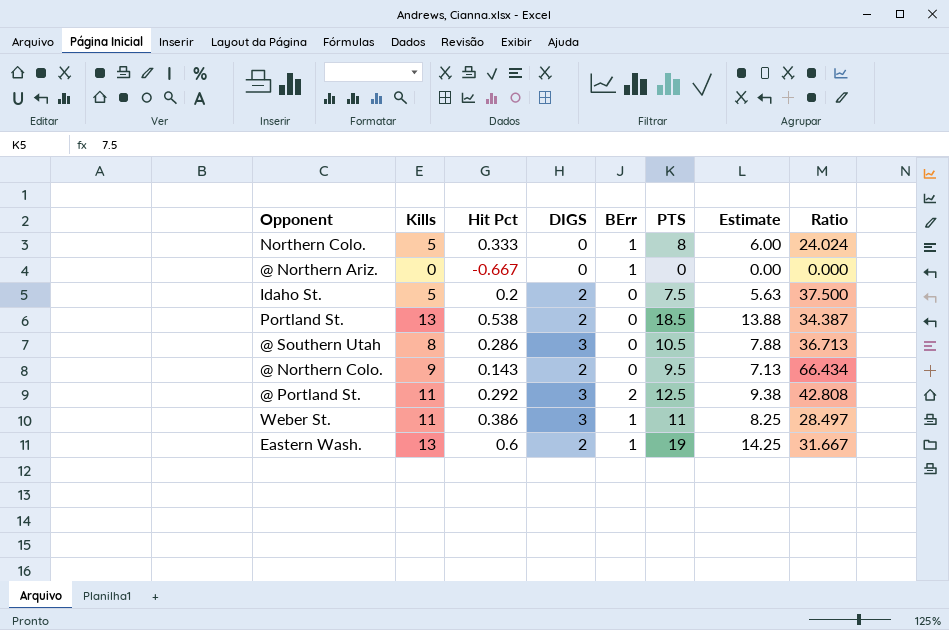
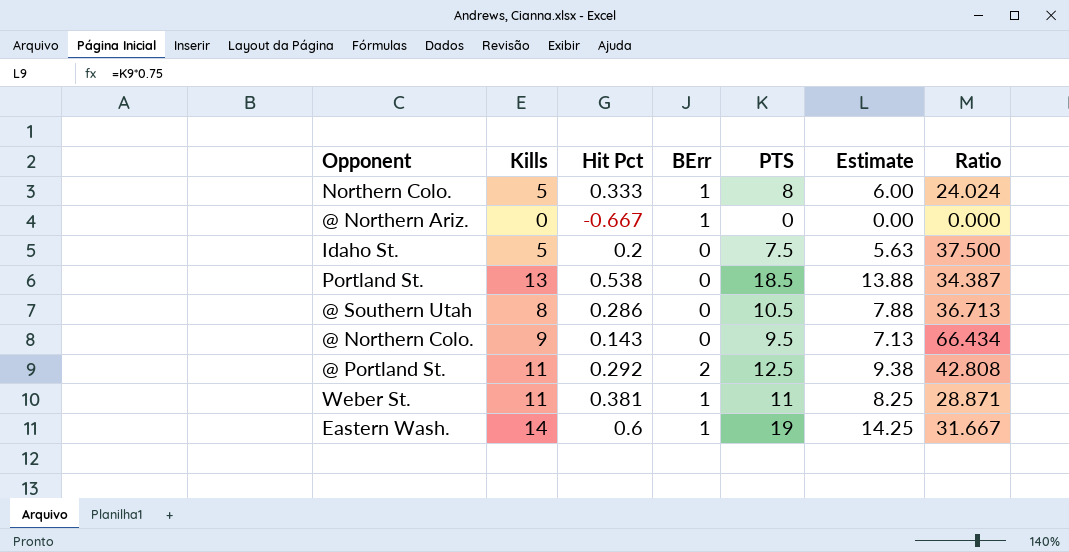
column DIGS | position: 4 -> none
Weber St. | Hit Pct: 0.386 -> 0.381
Weber St. | Ratio: 28.497 -> 28.871
Eastern Wash. | Kills: 13 -> 14

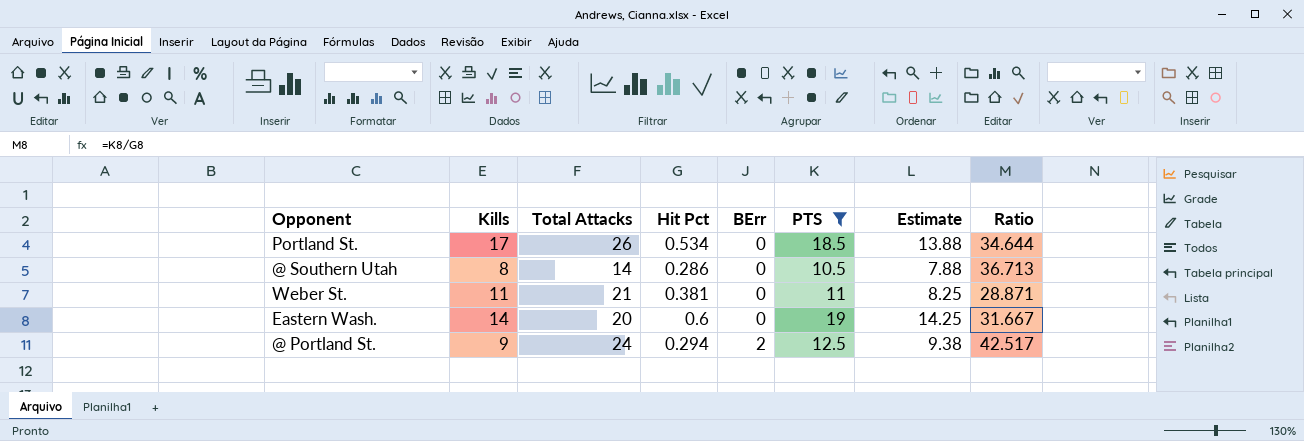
filter: none -> PTS >= 10.5
row order: none -> BErr ascending
column Total Attacks | position: none -> 3
Portland St. | Kills: 13 -> 17
Portland St. | Hit Pct: 0.538 -> 0.534
Portland St. | Ratio: 34.387 -> 34.644
Weber St. | BErr: 1 -> 0
Eastern Wash. | BErr: 1 -> 0
@ Portland St. | Kills: 11 -> 9
@ Portland St. | Hit Pct: 0.292 -> 0.294
@ Portland St. | Ratio: 42.808 -> 42.517

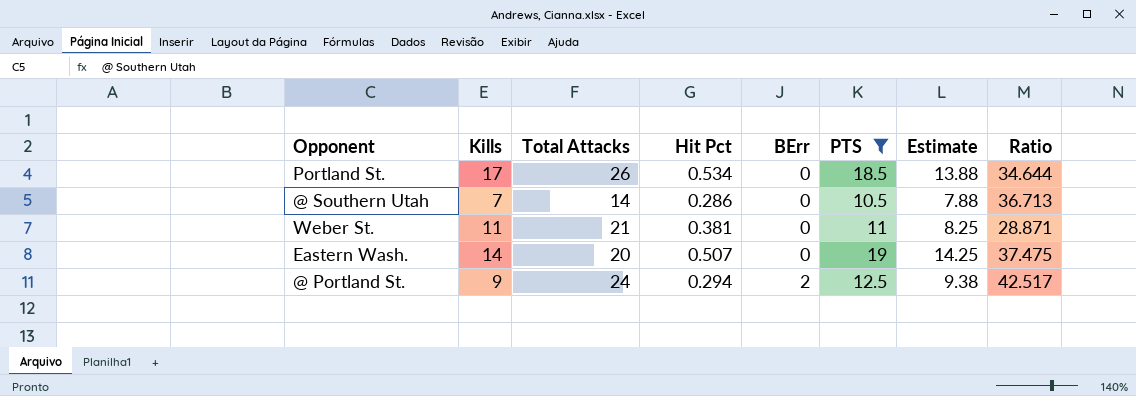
@ Southern Utah | Kills: 8 -> 7
Eastern Wash. | Hit Pct: 0.6 -> 0.507
Eastern Wash. | Ratio: 31.667 -> 37.475

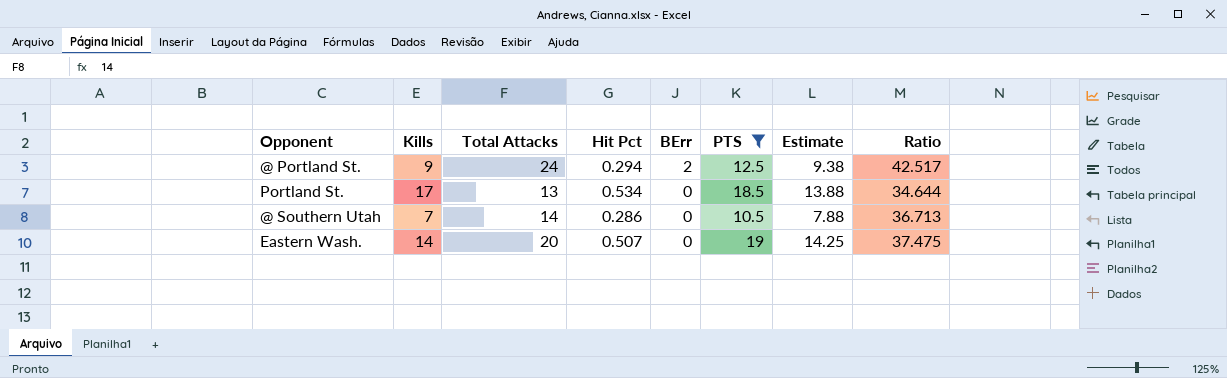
row order: BErr ascending -> BErr descending
row Weber St.: 11 | 21 | 0.381 | 0 | 11 | 8.25 | 28.871 -> none
Portland St. | Total Attacks: 26 -> 13

